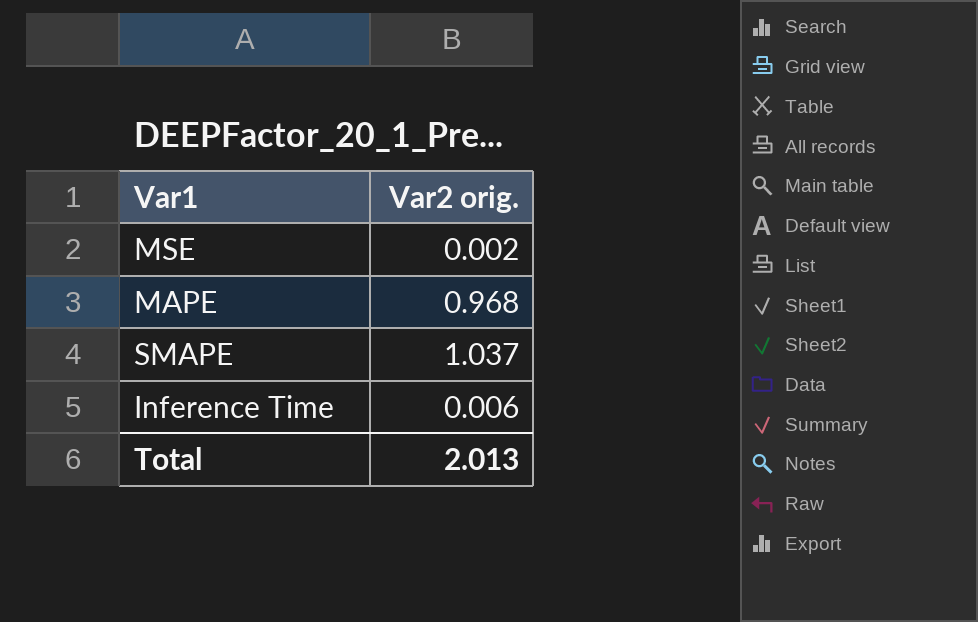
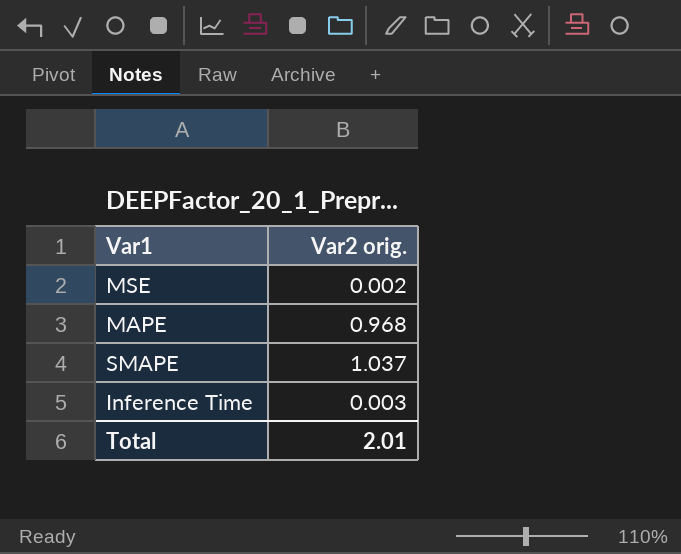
Inference Time | Var2 orig.: 0.006 -> 0.003
Total | Var2 orig.: 2.013 -> 2.01

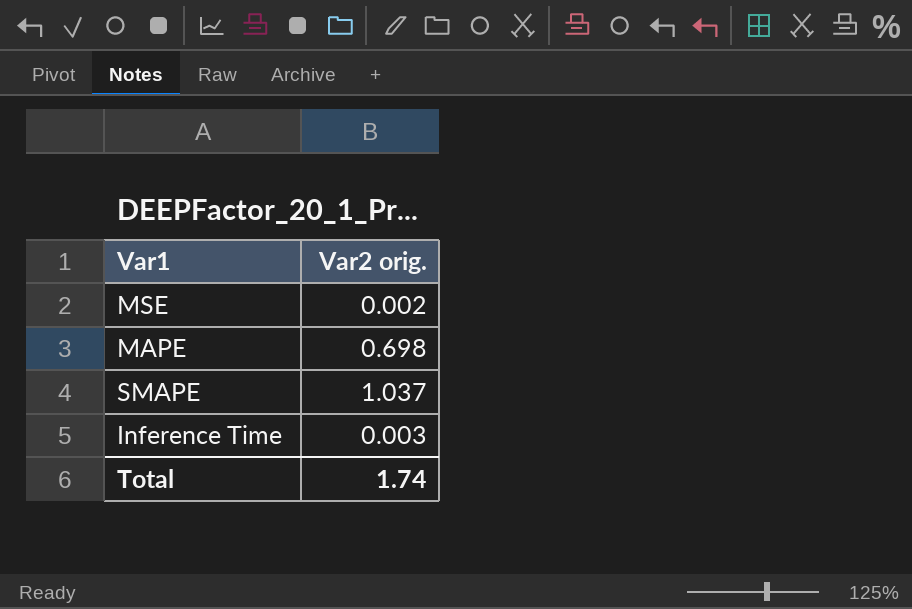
MAPE | Var2 orig.: 0.968 -> 0.698
Total | Var2 orig.: 2.01 -> 1.74

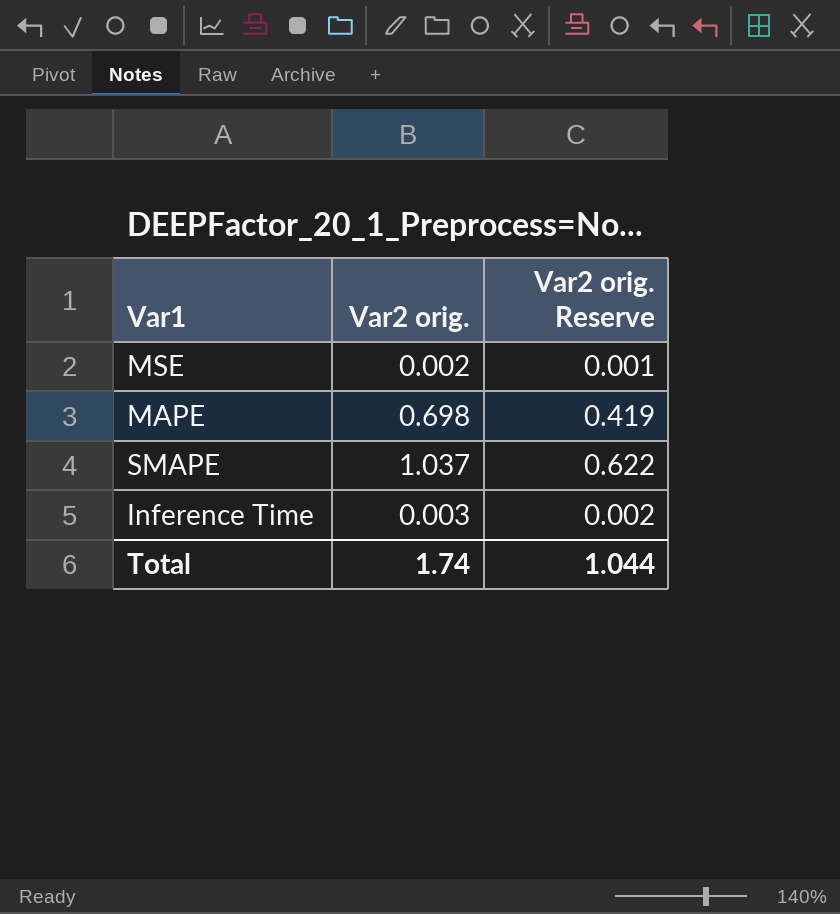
column Var2 orig. Reserve | formula: none -> [Var2 orig.] * 0.6

